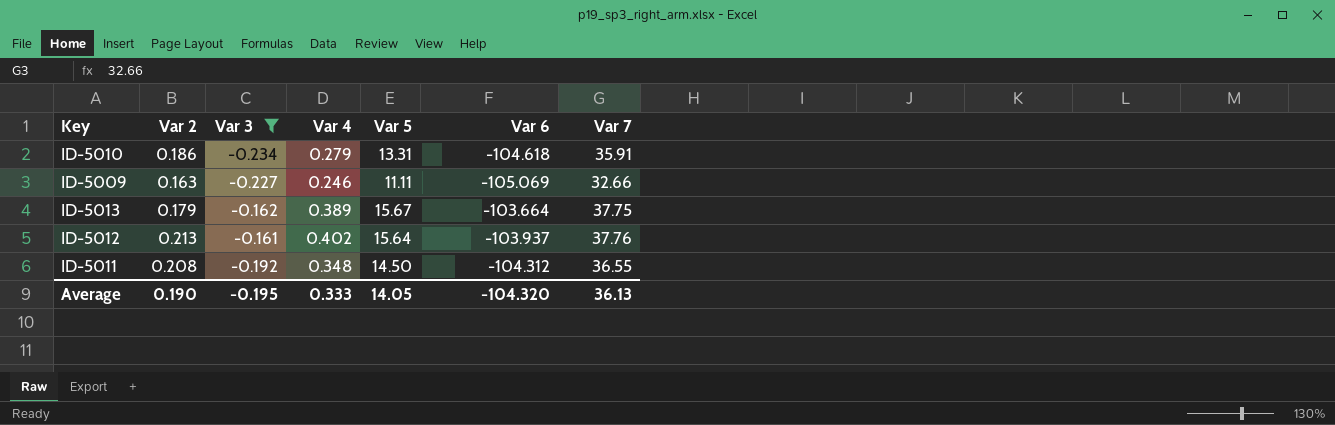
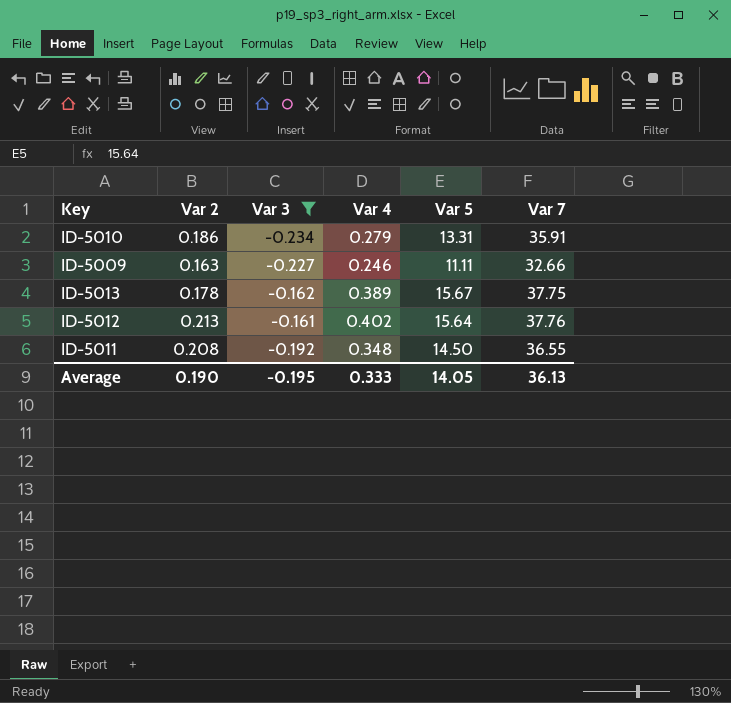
column Var 6 | position: 6 -> none
ID-5013 | Var 2: 0.179 -> 0.178

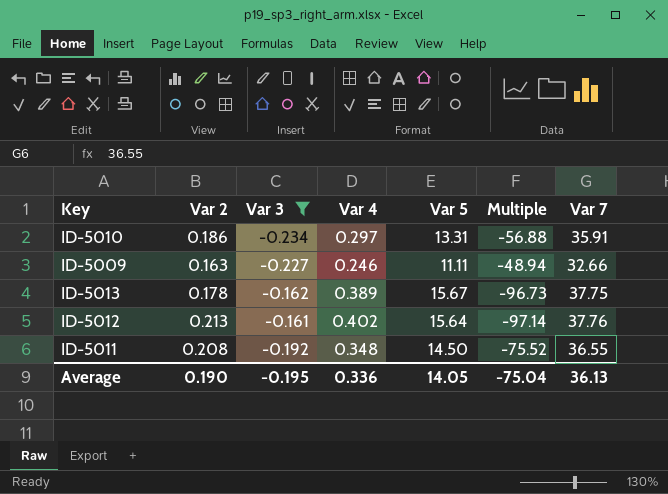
column Multiple | formula: none -> [Var 5] / [Var 3]
ID-5010 | Var 4: 0.279 -> 0.297
Average | Var 4: 0.333 -> 0.336

